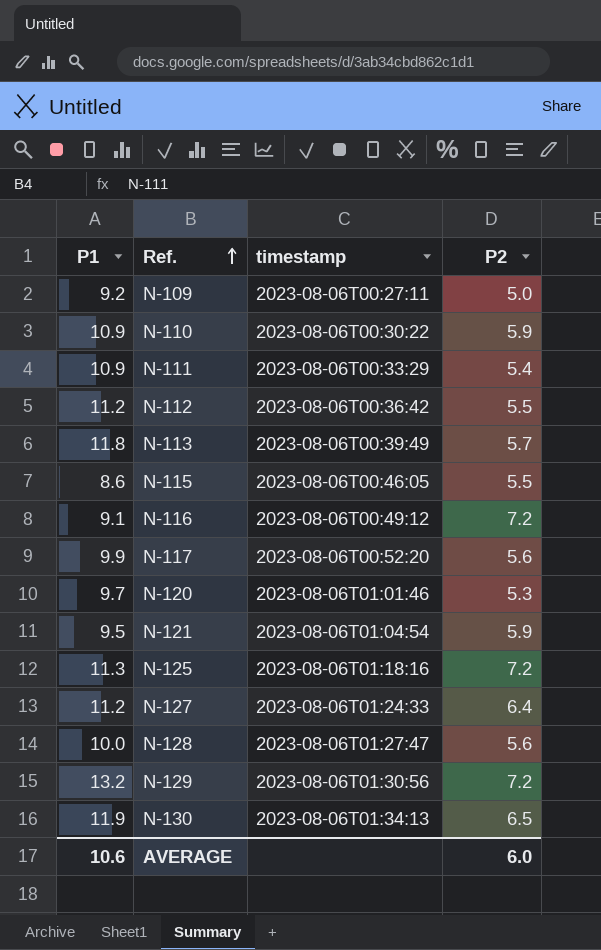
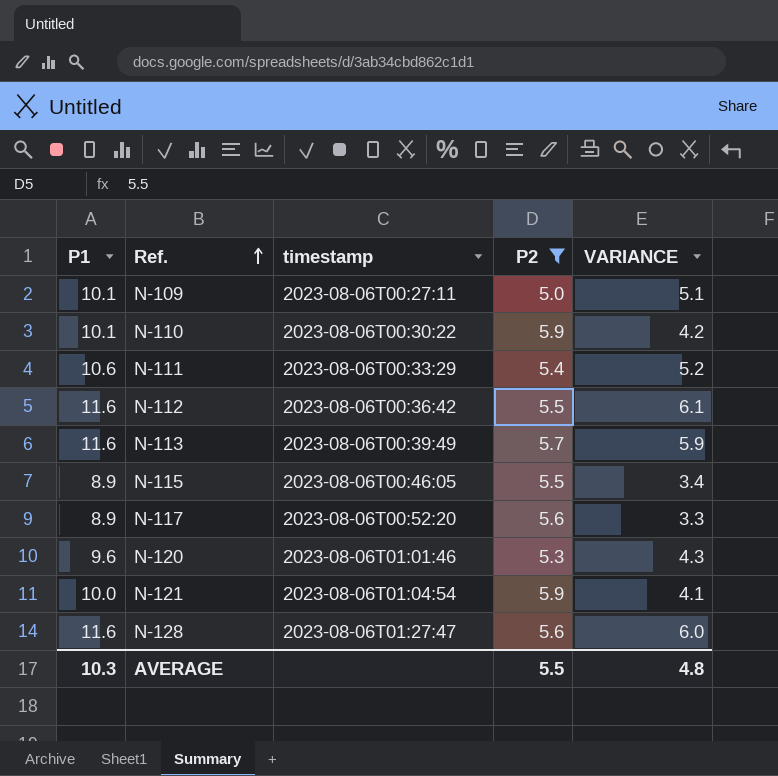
filter: none -> P2 <= 5.9
column VARIANCE | formula: none -> [P1] - [P2]
N-109 | P1: 9.2 -> 10.1
N-110 | P1: 10.9 -> 10.1
N-111 | P1: 10.9 -> 10.6
N-112 | P1: 11.2 -> 11.6
N-113 | P1: 11.8 -> 11.6
N-115 | P1: 8.6 -> 8.9
N-117 | P1: 9.9 -> 8.9
N-120 | P1: 9.7 -> 9.6
N-121 | P1: 9.5 -> 10.0
N-128 | P1: 10.0 -> 11.6
AVERAGE | P1: 10.6 -> 10.3
AVERAGE | P2: 6.0 -> 5.5

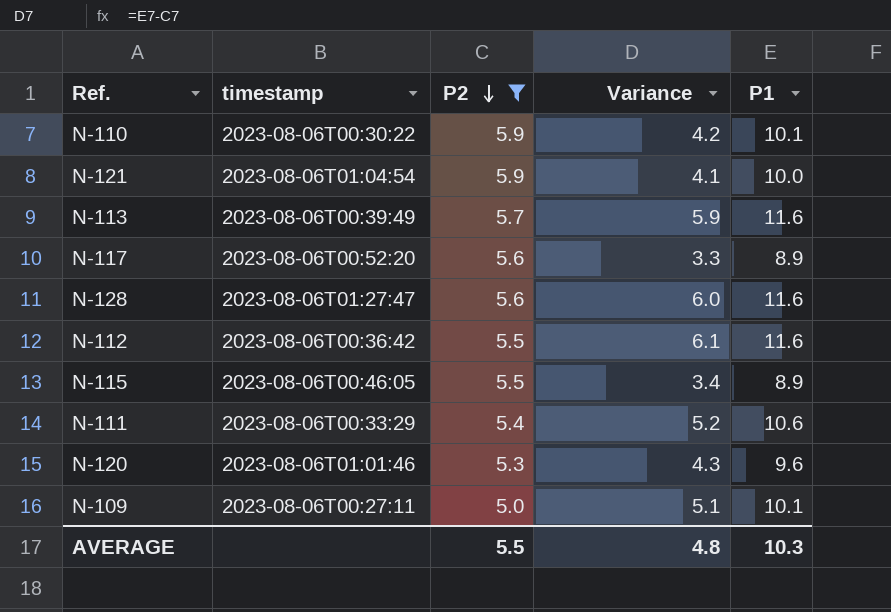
row order: Ref. ascending -> P2 descending
column name: VARIANCE -> Variance
column P1 | position: 1 -> 5

